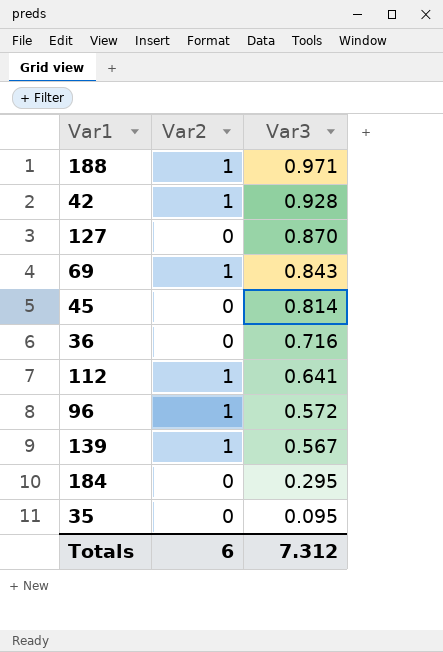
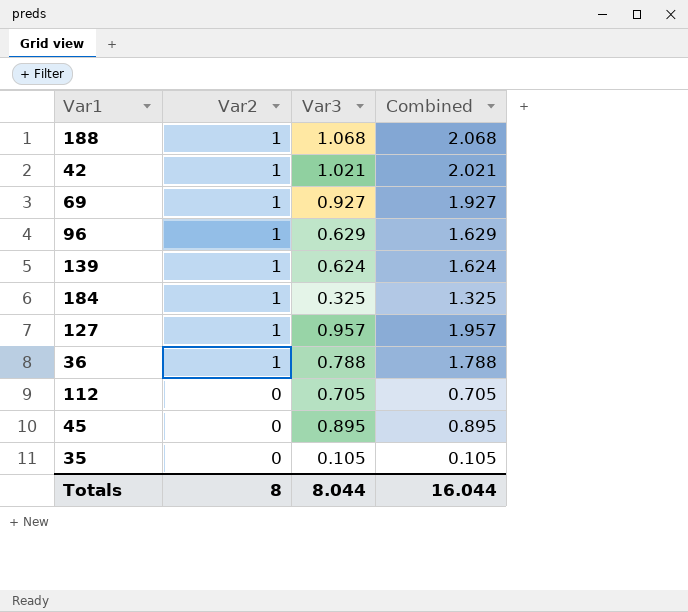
row order: Var3 descending -> Var2 descending
column Combined | formula: none -> [Var2] + [Var3]
188 | Var3: 0.971 -> 1.068
42 | Var3: 0.928 -> 1.021
69 | Var3: 0.843 -> 0.927
96 | Var3: 0.572 -> 0.629
139 | Var3: 0.567 -> 0.624
184 | Var2: 0 -> 1
184 | Var3: 0.295 -> 0.325
127 | Var2: 0 -> 1
127 | Var3: 0.870 -> 0.957
36 | Var2: 0 -> 1
36 | Var3: 0.716 -> 0.788
112 | Var2: 1 -> 0
112 | Var3: 0.641 -> 0.705
45 | Var3: 0.814 -> 0.895
35 | Var3: 0.095 -> 0.105
Totals | Var2: 6 -> 8
Totals | Var3: 7.312 -> 8.044

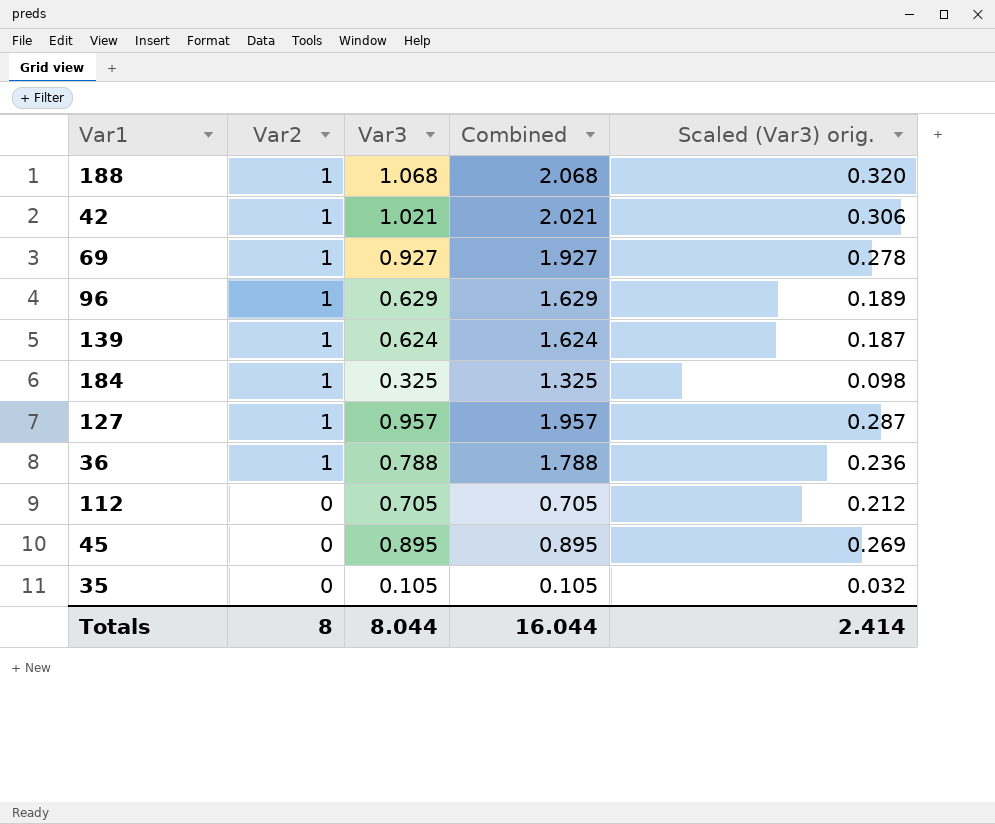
column Scaled (Var3) orig. | formula: none -> [Var3] * 0.3

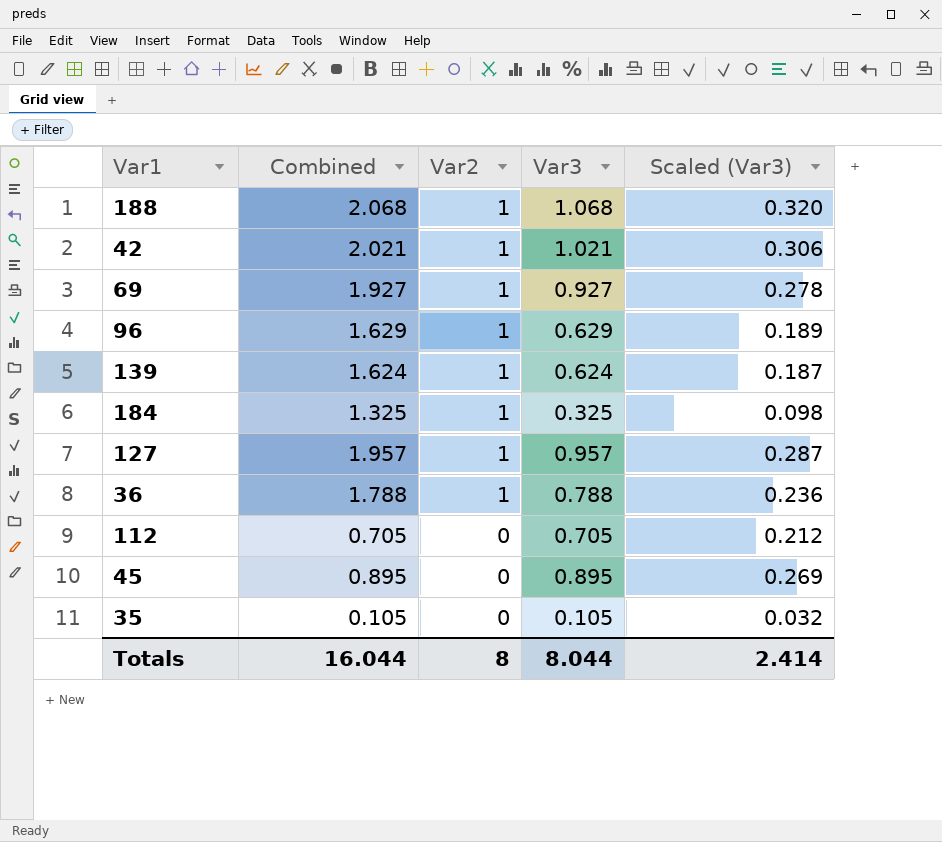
column Combined | position: 4 -> 2
column name: Scaled (Var3) orig. -> Scaled (Var3)

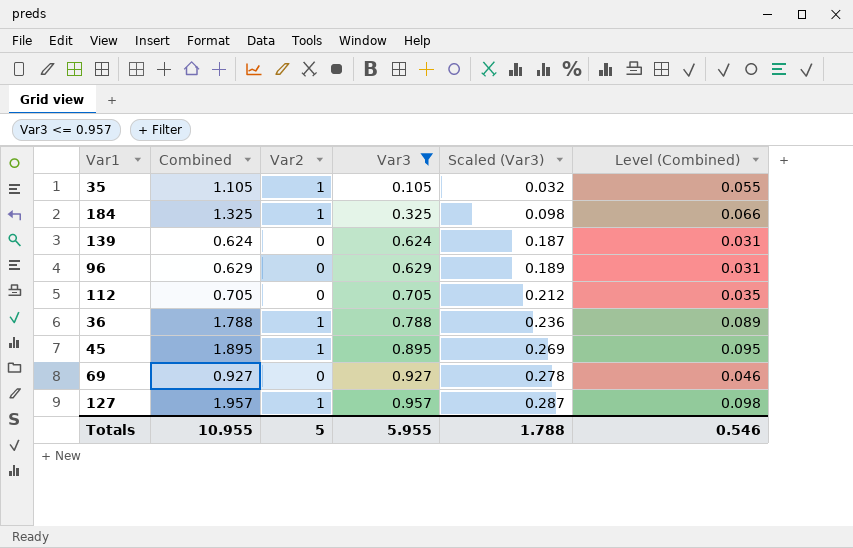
filter: none -> Var3 <= 0.957
row order: Var2 descending -> Var3 ascending
column Level (Combined) | formula: none -> [Combined] * 0.05
35 | Combined: 0.105 -> 1.105
35 | Var2: 0 -> 1
139 | Combined: 1.624 -> 0.624
139 | Var2: 1 -> 0
96 | Combined: 1.629 -> 0.629
96 | Var2: 1 -> 0
45 | Combined: 0.895 -> 1.895
45 | Var2: 0 -> 1
69 | Combined: 1.927 -> 0.927
69 | Var2: 1 -> 0
Totals | Combined: 16.044 -> 10.955
Totals | Var2: 8 -> 5
Totals | Var3: 8.044 -> 5.955
Totals | Scaled (Var3): 2.414 -> 1.788

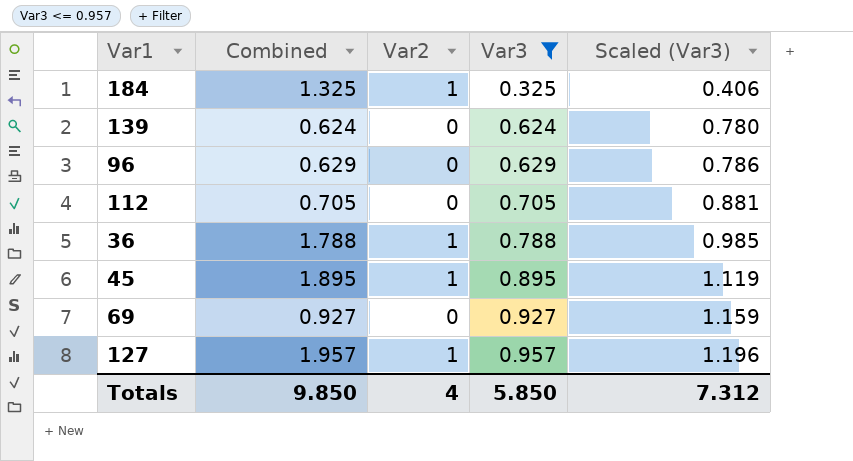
column Level (Combined) | formula: [Combined] * 0.05 -> none
column Scaled (Var3) | formula: [Var3] * 0.3 -> [Var3] * 1.25
row 35: 1.105 | 1 | 0.105 | 0.032 | 0.055 -> none
Totals | Combined: 10.955 -> 9.850
Totals | Var2: 5 -> 4
Totals | Var3: 5.955 -> 5.850
Totals | Scaled (Var3): 1.788 -> 7.312

